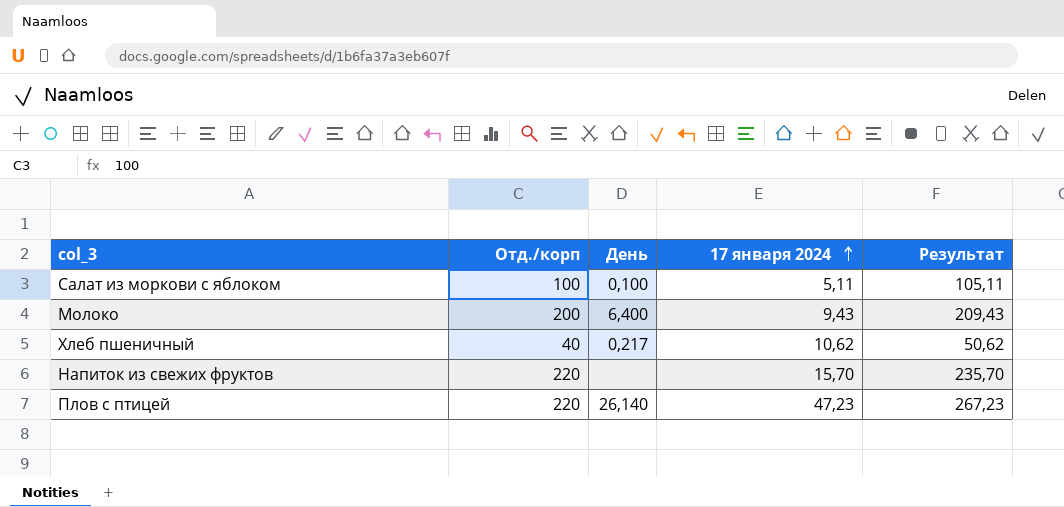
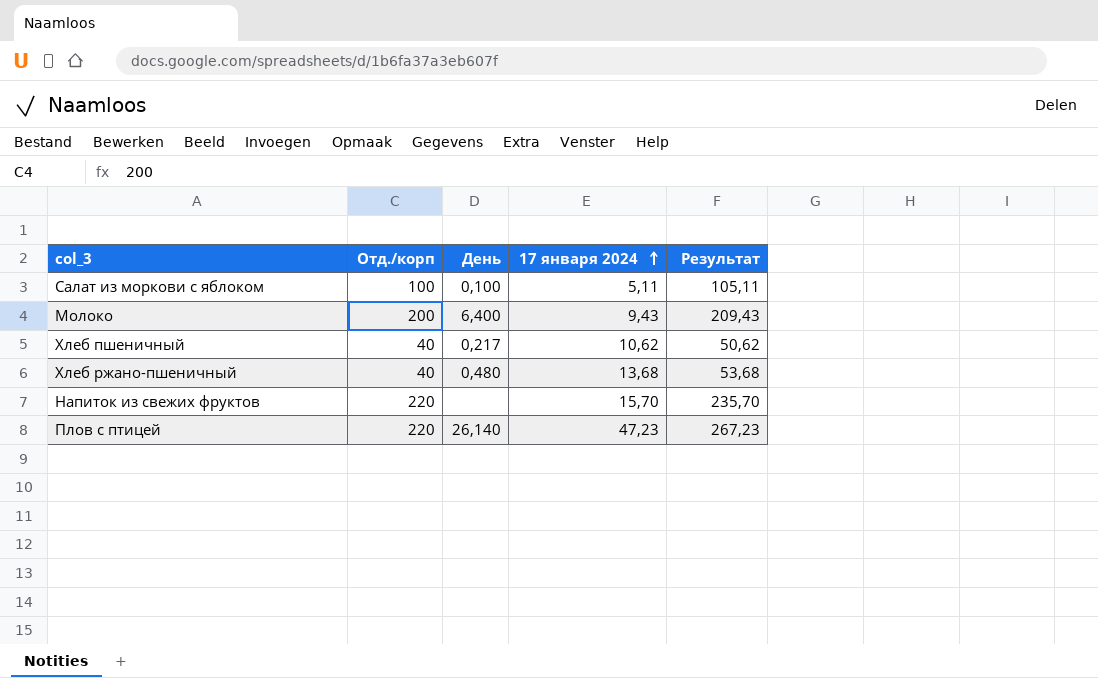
row Хлеб ржано-пшеничный: none -> 40 | 0,480 | 13,68 | 53,68

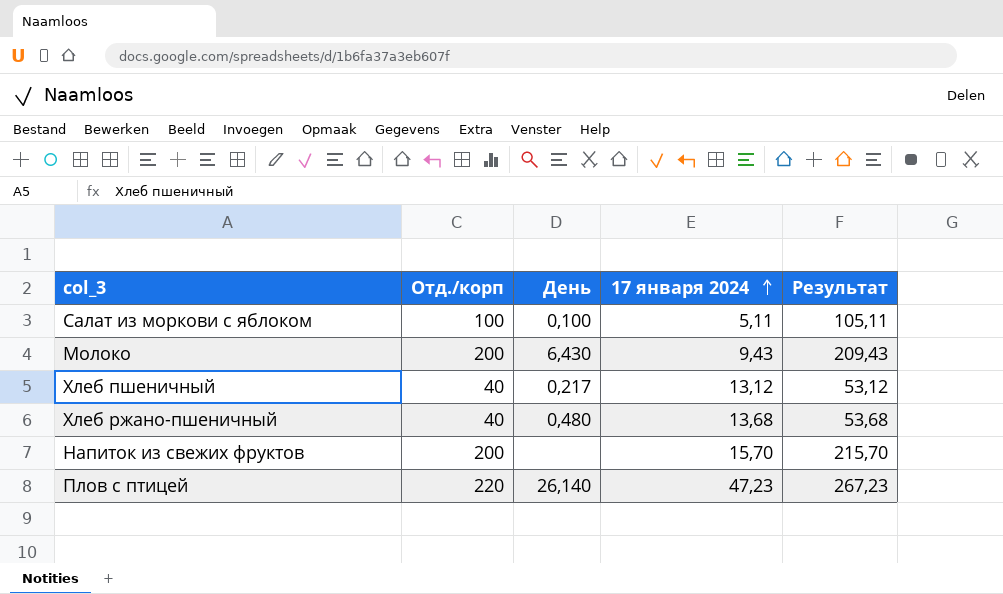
Молоко | День: 6,400 -> 6,430
Хлеб пшеничный | 17 января 2024: 10,62 -> 13,12
Хлеб пшеничный | Результат: 50,62 -> 53,12
Напиток из свежих фруктов | Отд./корп: 220 -> 200
Напиток из свежих фруктов | Результат: 235,70 -> 215,70

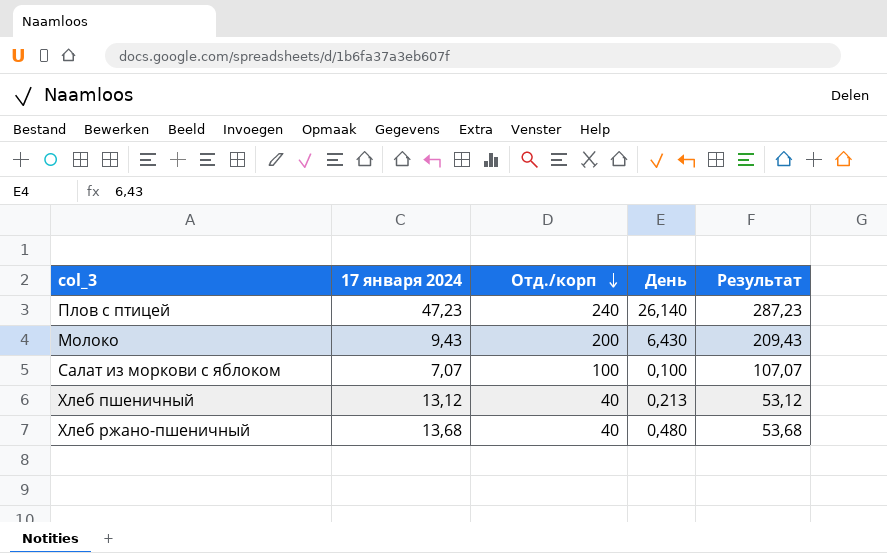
row order: 17 января 2024 ascending -> Отд./корп descending
column 17 января 2024 | position: 4 -> 2
row Напиток из свежих фруктов: 200 | none | 15,70 | 215,70 -> none
Плов с птицей | Отд./корп: 220 -> 240
Плов с птицей | Результат: 267,23 -> 287,23
Салат из моркови с яблоком | 17 января 2024: 5,11 -> 7,07
Салат из моркови с яблоком | Результат: 105,11 -> 107,07
Хлеб пшеничный | День: 0,217 -> 0,213

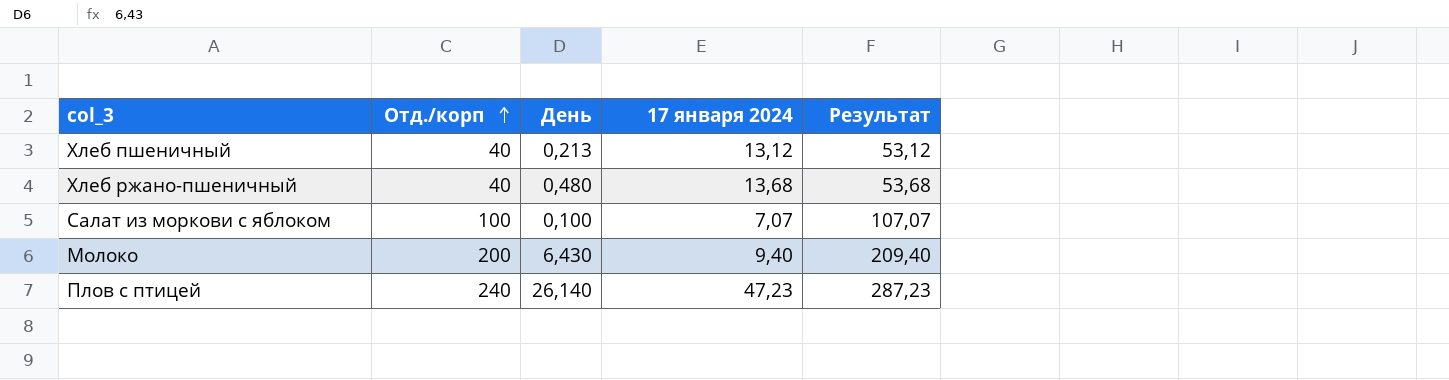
row order: Отд./корп descending -> Отд./корп ascending
column 17 января 2024 | position: 2 -> 4
Молоко | 17 января 2024: 9,43 -> 9,40
Молоко | Результат: 209,43 -> 209,40

